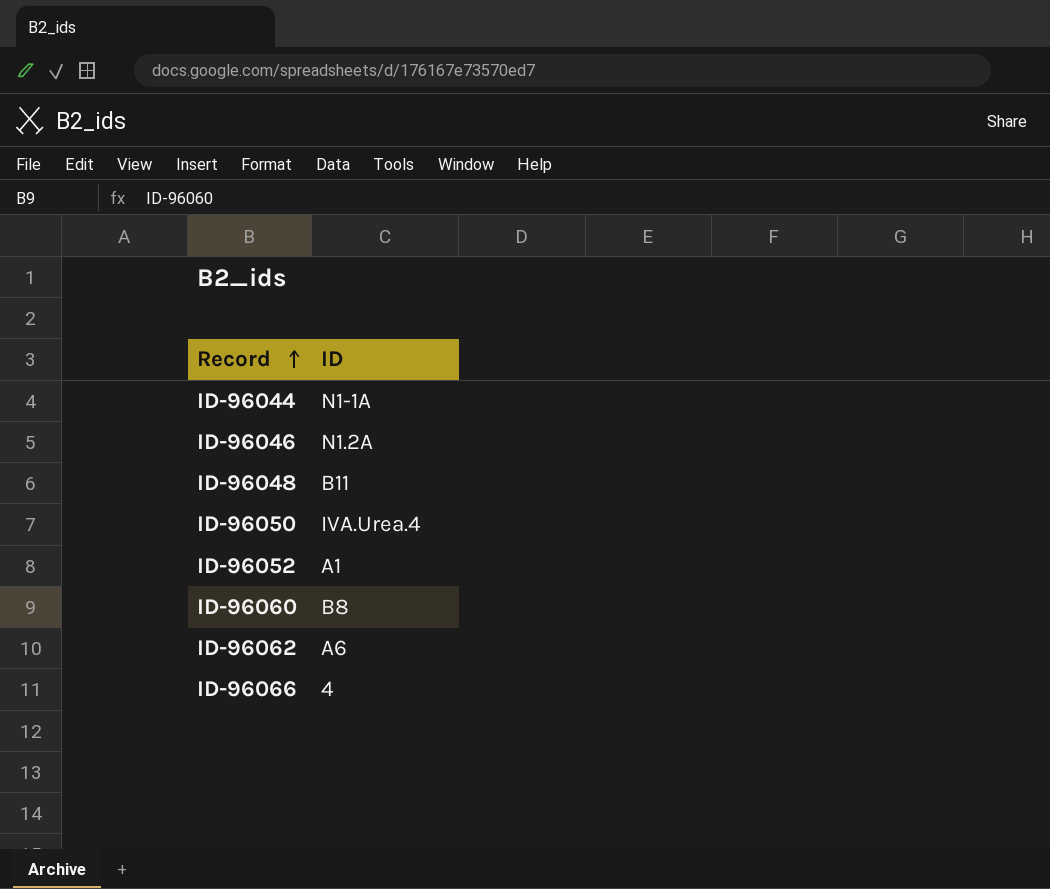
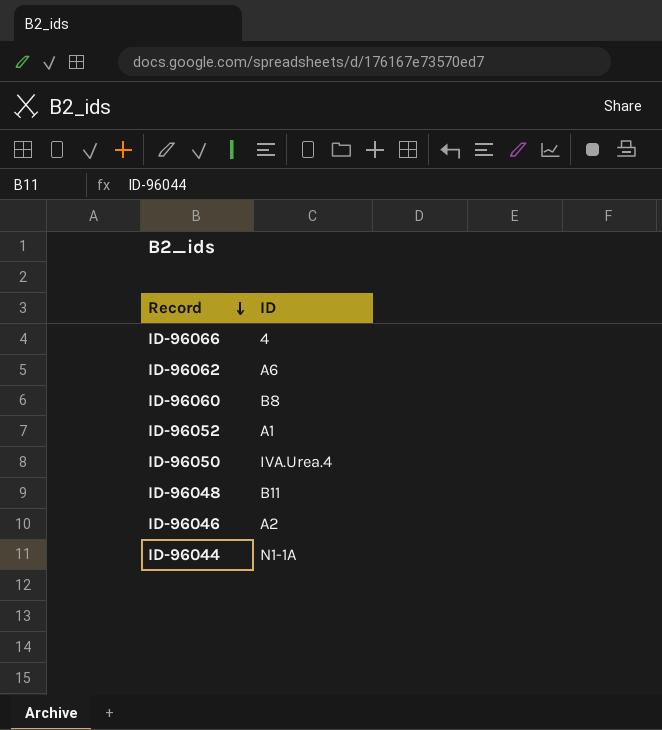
row order: Record ascending -> Record descending
ID-96046 | ID: N1.2A -> A2

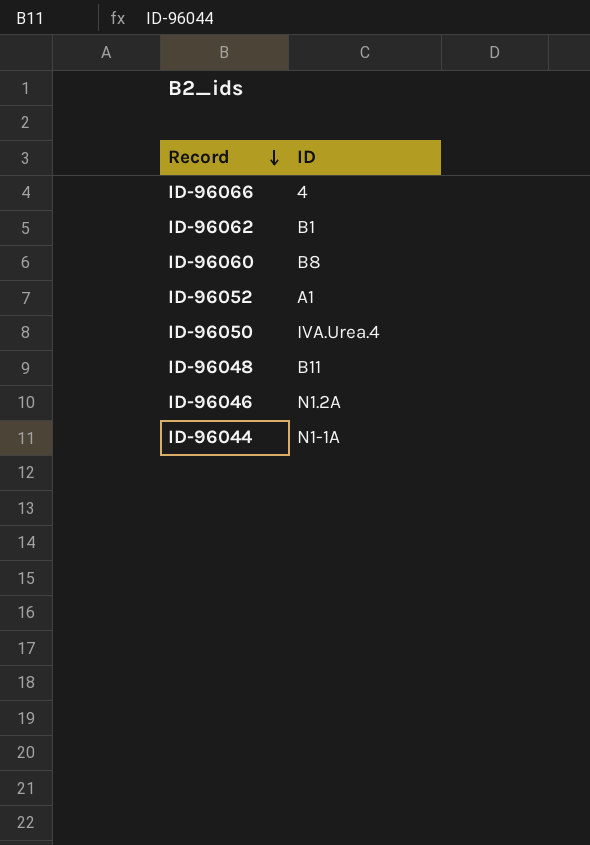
ID-96062 | ID: A6 -> B1
ID-96046 | ID: A2 -> N1.2A

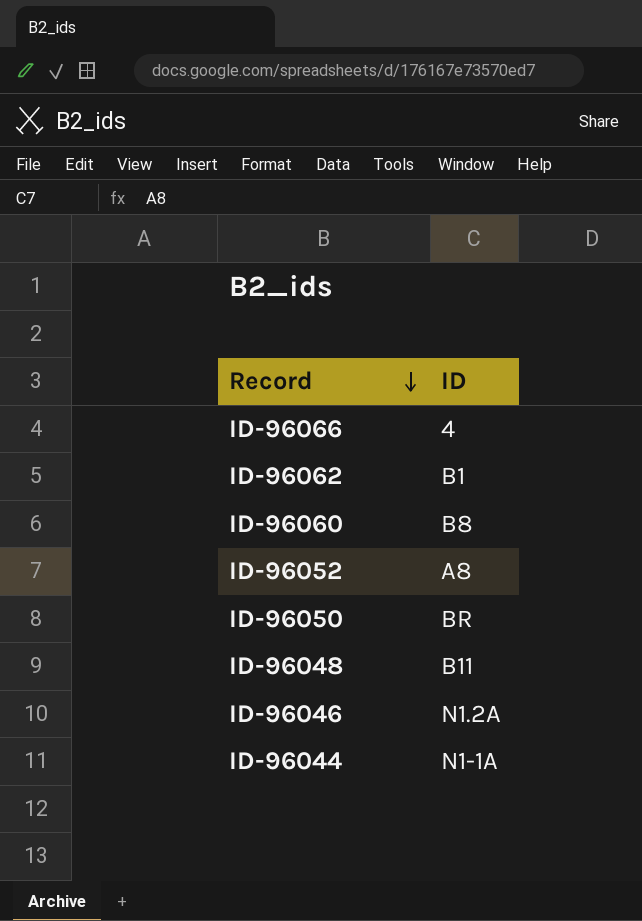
ID-96052 | ID: A1 -> A8
ID-96050 | ID: IVA.Urea.4 -> BR

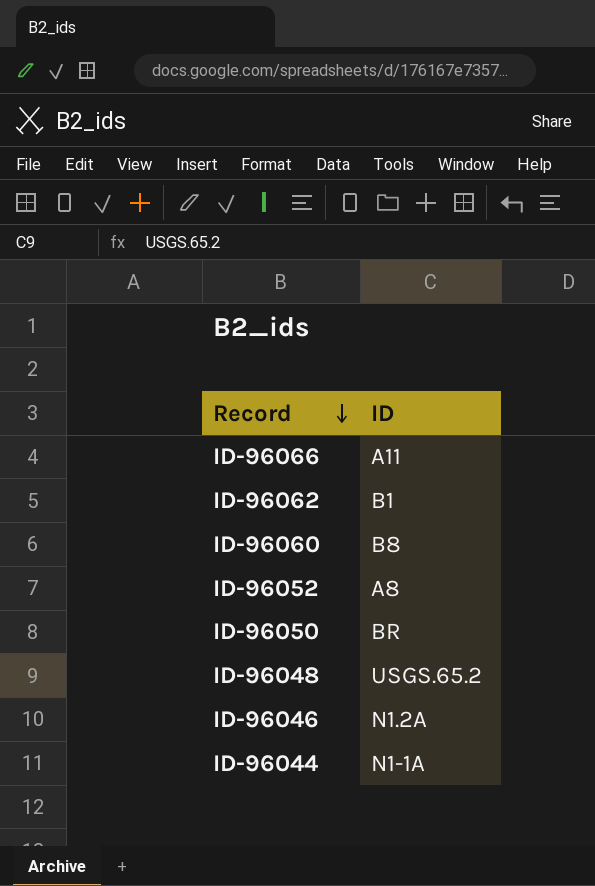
ID-96066 | ID: 4 -> A11
ID-96048 | ID: B11 -> USGS.65.2

